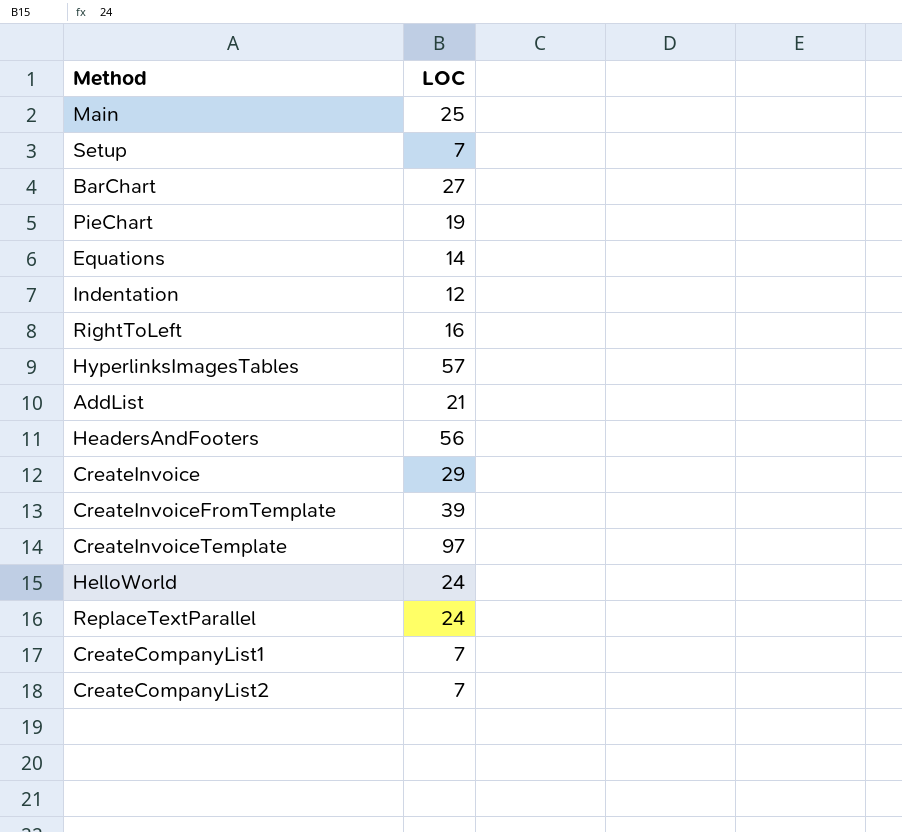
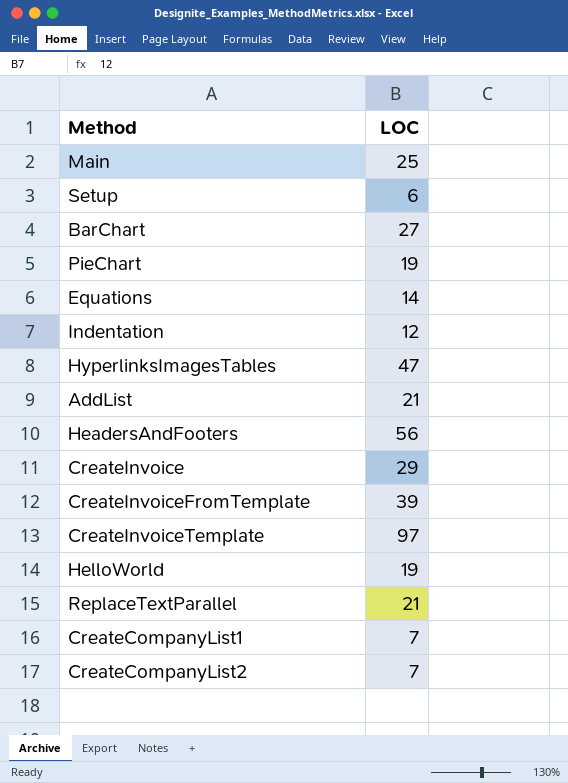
row RightToLeft: 16 -> none
Setup | LOC: 7 -> 6
HyperlinksImagesTables | LOC: 57 -> 47
HelloWorld | LOC: 24 -> 19
ReplaceTextParallel | LOC: 24 -> 21

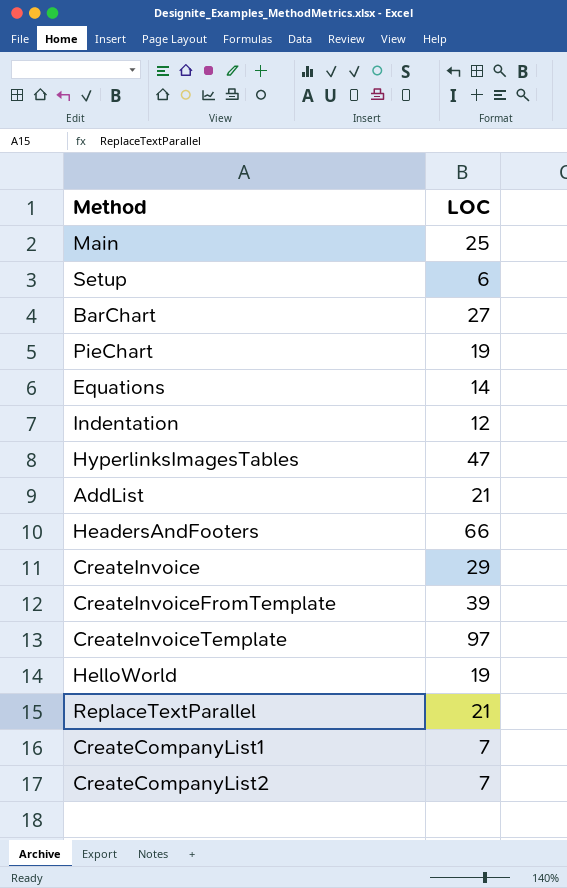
HeadersAndFooters | LOC: 56 -> 66

